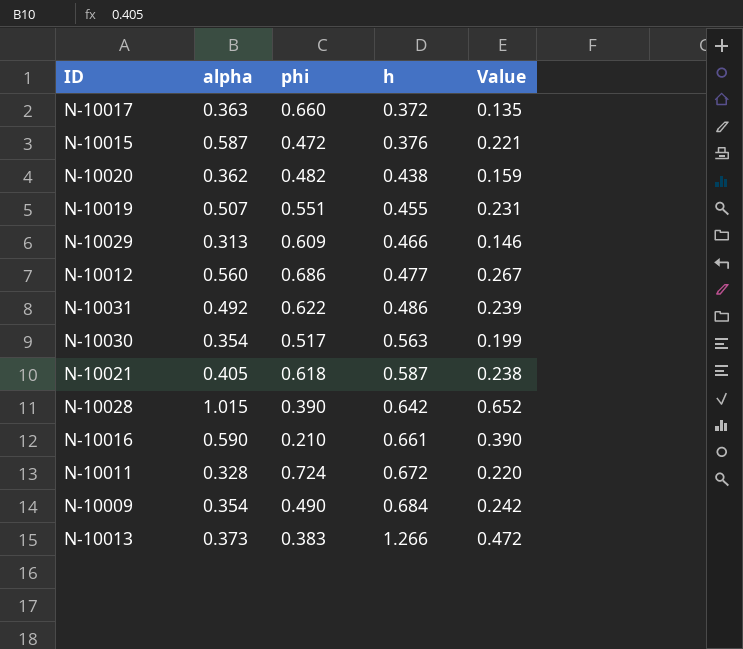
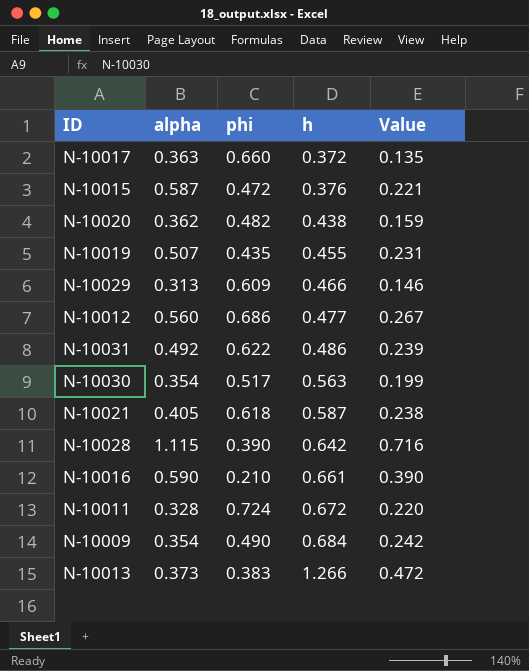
N-10019 | phi: 0.551 -> 0.435
N-10028 | alpha: 1.015 -> 1.115
N-10028 | Value: 0.652 -> 0.716

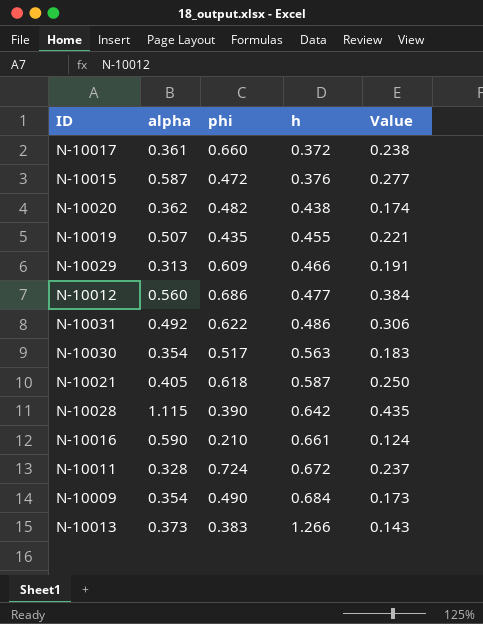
column Value | formula: [alpha] * [h] -> [alpha] * [phi]
N-10017 | alpha: 0.363 -> 0.361

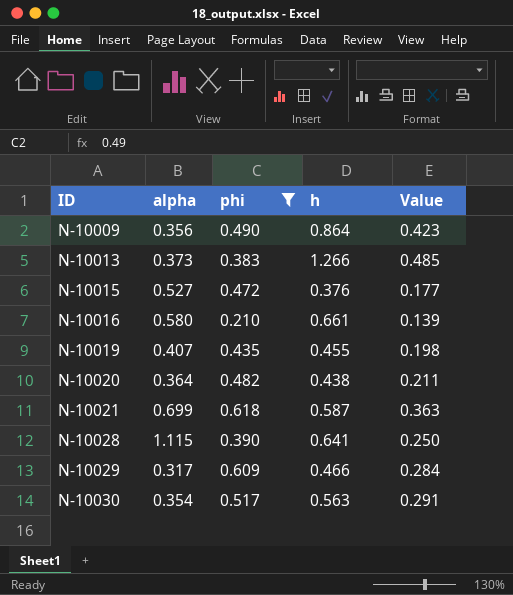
filter: none -> phi <= 0.618
row order: h ascending -> ID ascending
column Value | formula: [alpha] * [phi] -> [phi] * [h]
N-10009 | alpha: 0.354 -> 0.356
N-10009 | h: 0.684 -> 0.864
N-10015 | alpha: 0.587 -> 0.527
N-10016 | alpha: 0.590 -> 0.580
N-10019 | alpha: 0.507 -> 0.407
N-10020 | alpha: 0.362 -> 0.364
N-10021 | alpha: 0.405 -> 0.699
N-10028 | h: 0.642 -> 0.641
N-10029 | alpha: 0.313 -> 0.317

